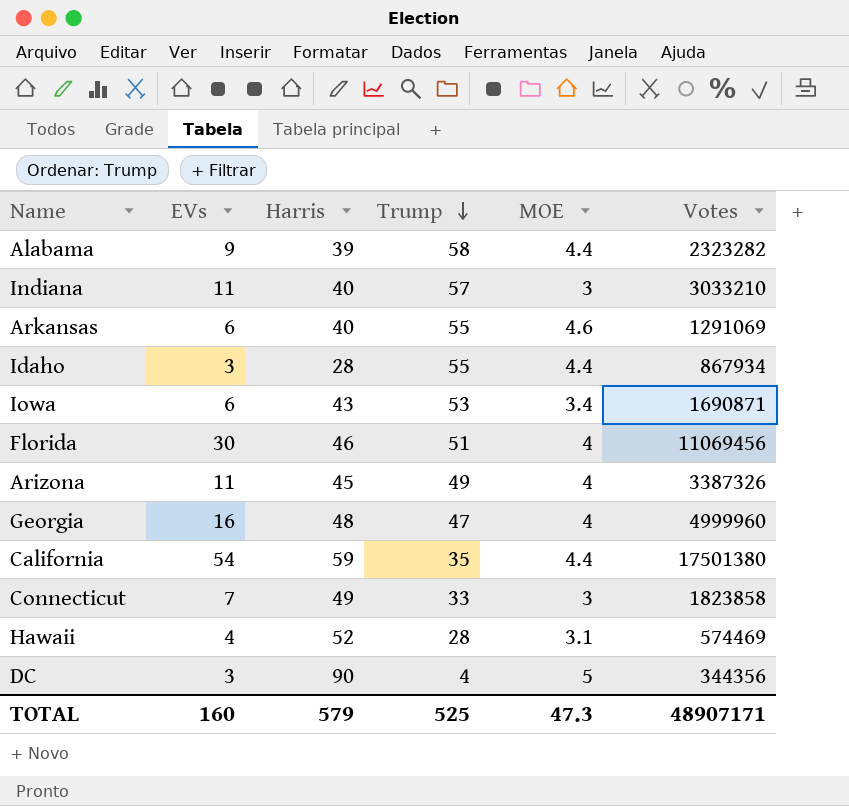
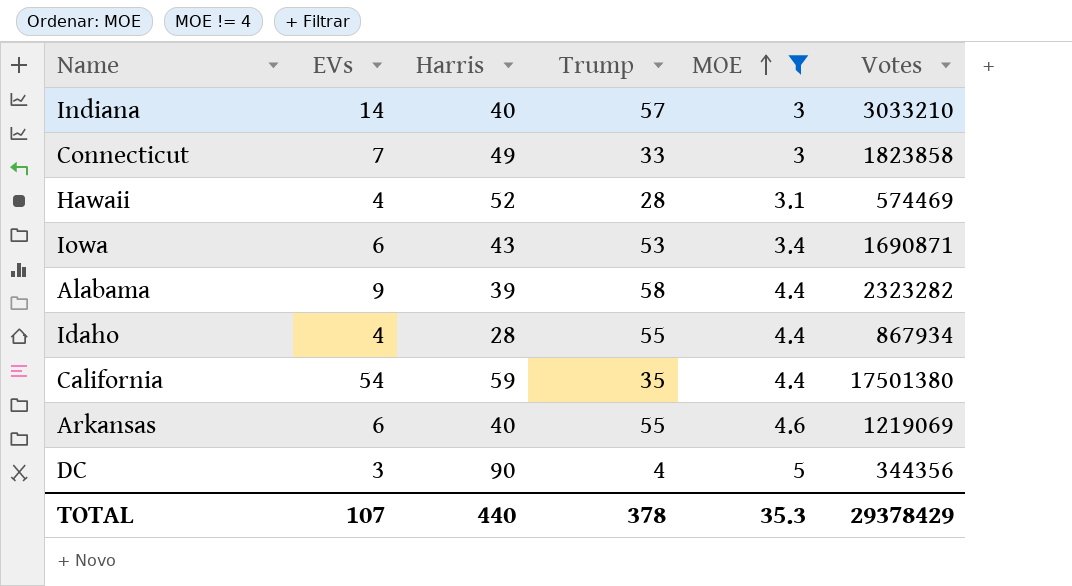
filter: none -> MOE != 4
row order: Trump descending -> MOE ascending
Indiana | EVs: 11 -> 14
Idaho | EVs: 3 -> 4
Arkansas | Votes: 1291069 -> 1219069
TOTAL | EVs: 160 -> 107
TOTAL | Harris: 579 -> 440
TOTAL | Trump: 525 -> 378
TOTAL | MOE: 47.3 -> 35.3
TOTAL | Votes: 48907171 -> 29378429

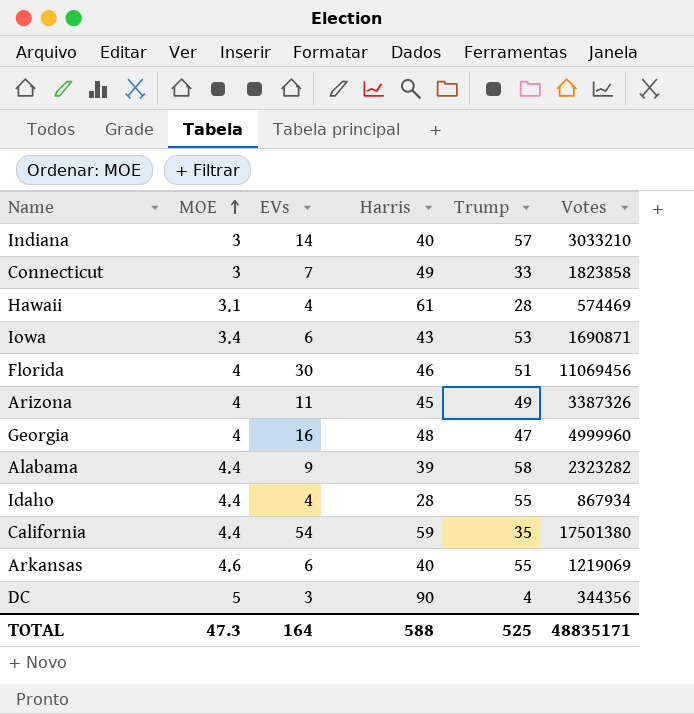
filter: MOE != 4 -> none
column MOE | position: 5 -> 2
Hawaii | Harris: 52 -> 61
TOTAL | MOE: 35.3 -> 47.3
TOTAL | EVs: 107 -> 164
TOTAL | Harris: 440 -> 588
TOTAL | Trump: 378 -> 525
TOTAL | Votes: 29378429 -> 48835171

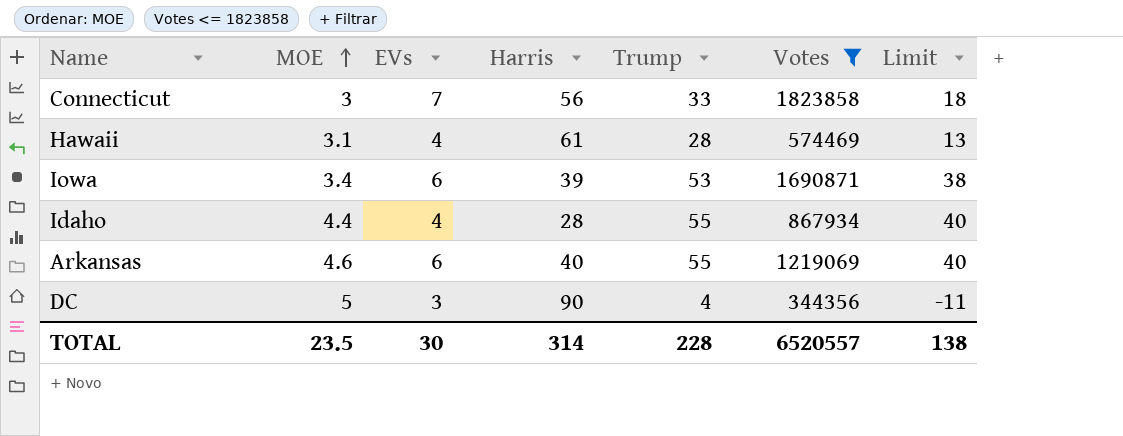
filter: none -> Votes <= 1823858
column Limit | formula: none -> [Trump] - 15
Connecticut | Harris: 49 -> 56
Iowa | Harris: 43 -> 39
TOTAL | MOE: 47.3 -> 23.5
TOTAL | EVs: 164 -> 30
TOTAL | Harris: 588 -> 314
TOTAL | Trump: 525 -> 228
TOTAL | Votes: 48835171 -> 6520557

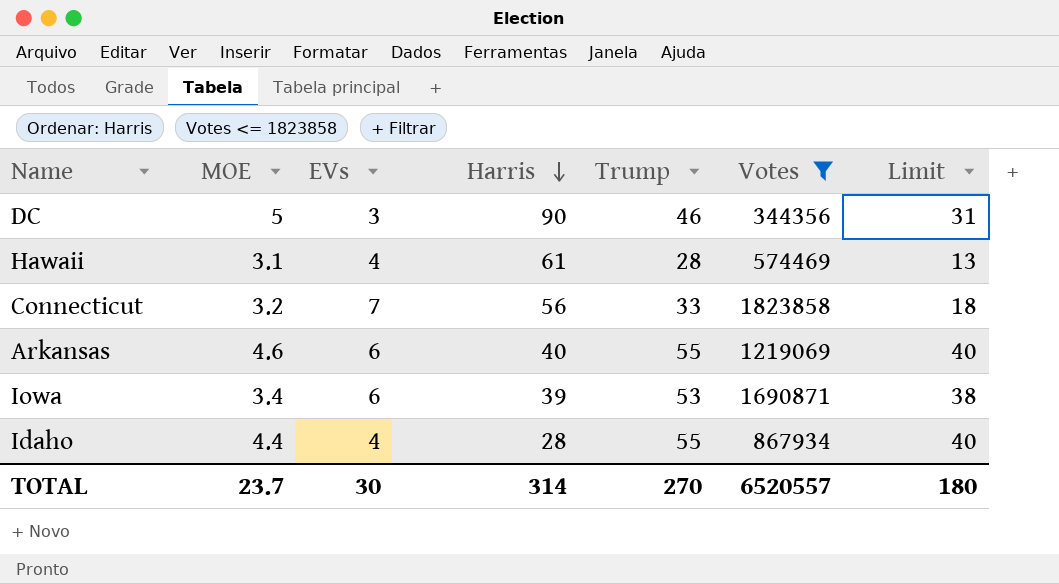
row order: MOE ascending -> Harris descending
DC | Trump: 4 -> 46
DC | Limit: -11 -> 31
Connecticut | MOE: 3 -> 3.2
TOTAL | MOE: 23.5 -> 23.7
TOTAL | Trump: 228 -> 270
TOTAL | Limit: 138 -> 180

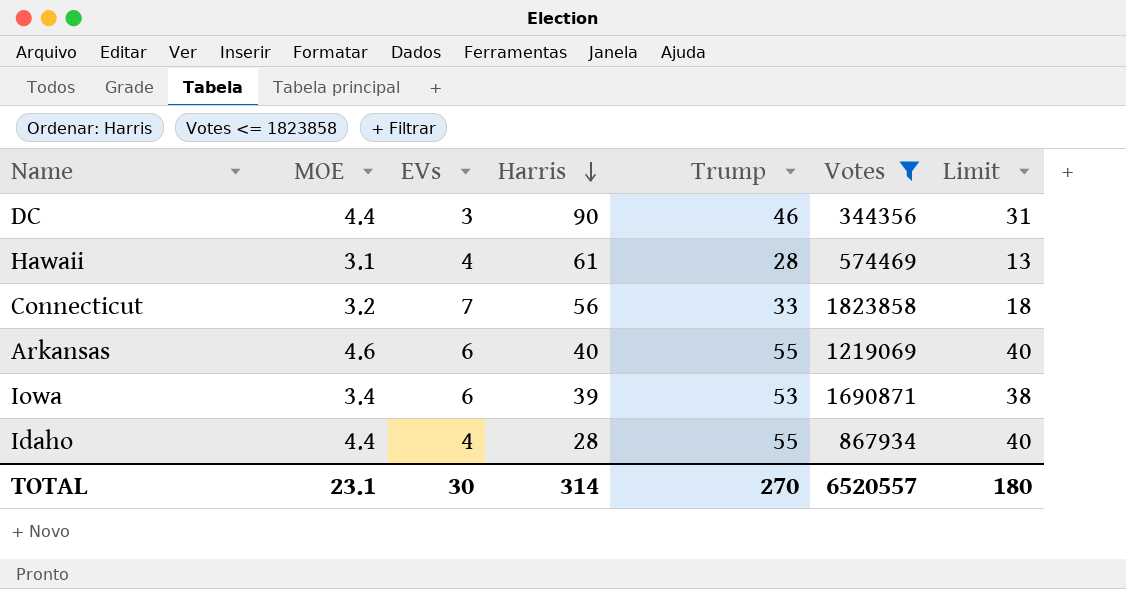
DC | MOE: 5 -> 4.4
TOTAL | MOE: 23.7 -> 23.1

